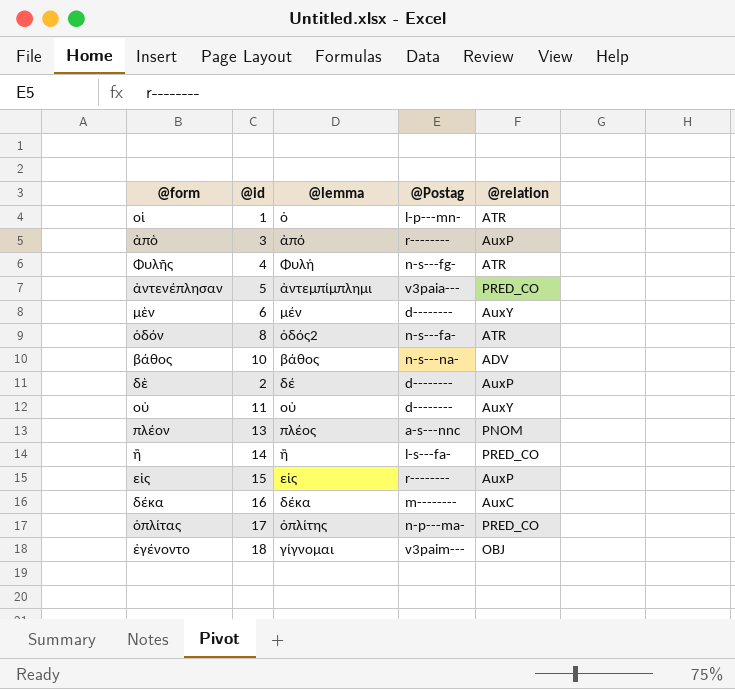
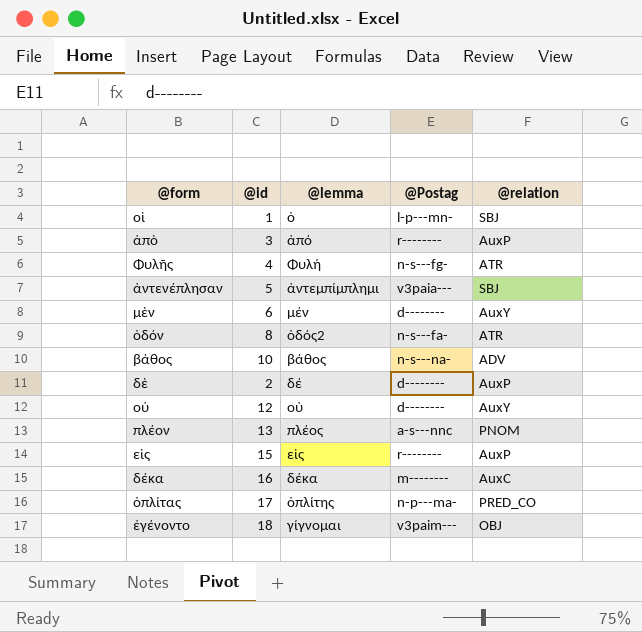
row ἢ: 14 | ἢ | l-s---fa- | PRED_CO -> none
οἱ | @relation: ATR -> SBJ
ἀντενέπλησαν | @relation: PRED_CO -> SBJ
οὐ | @id: 11 -> 12

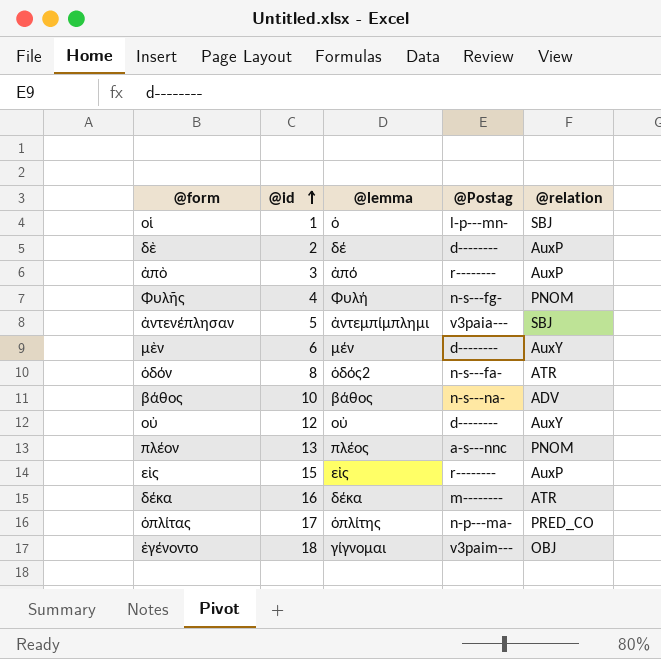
row order: none -> @id ascending
Φυλῆς | @relation: ATR -> PNOM
δέκα | @relation: AuxC -> ATR

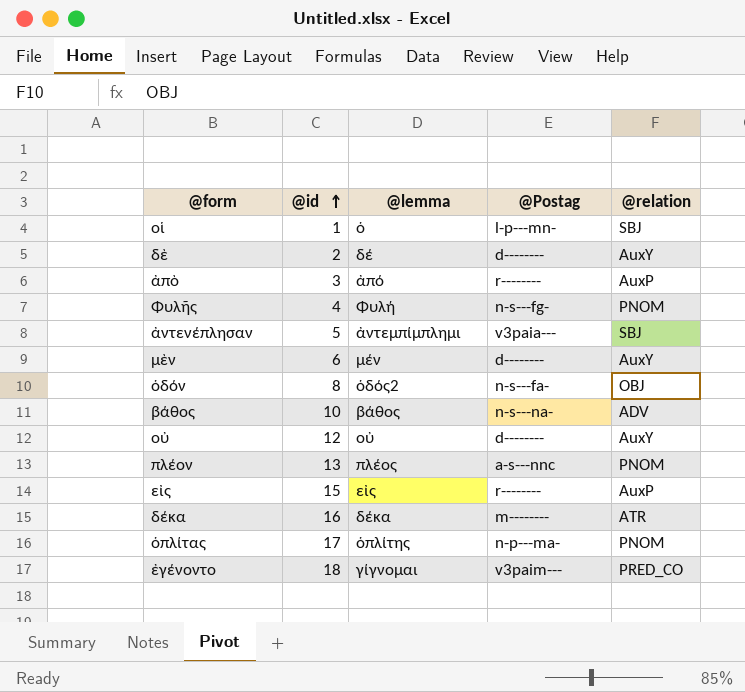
δὲ | @relation: AuxP -> AuxY
ὁδόν | @relation: ATR -> OBJ
ὁπλίτας | @relation: PRED_CO -> PNOM
ἐγένοντο | @relation: OBJ -> PRED_CO

